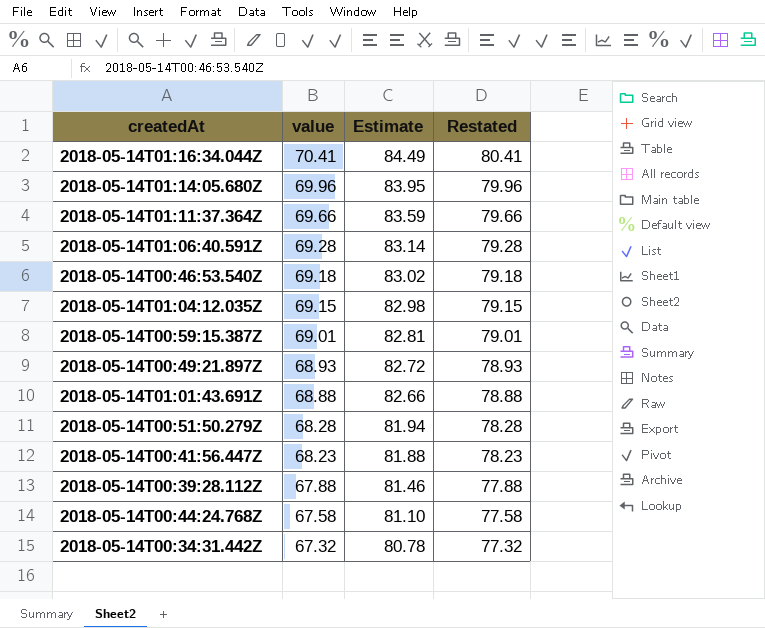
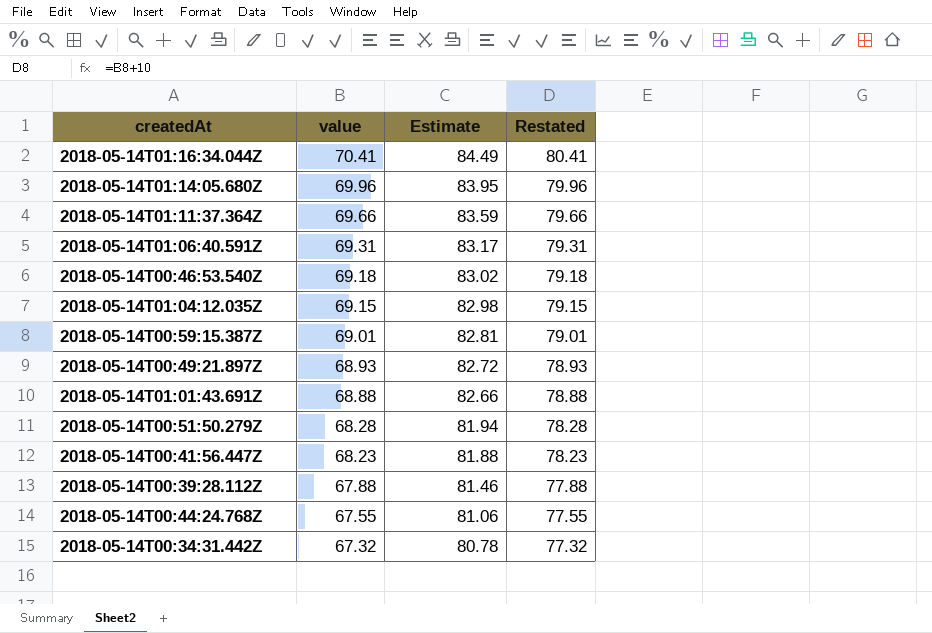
2018-05-14T01:06:40.591Z | value: 69.28 -> 69.31
2018-05-14T01:06:40.591Z | Estimate: 83.14 -> 83.17
2018-05-14T01:06:40.591Z | Restated: 79.28 -> 79.31
2018-05-14T00:44:24.768Z | value: 67.58 -> 67.55
2018-05-14T00:44:24.768Z | Estimate: 81.10 -> 81.06
2018-05-14T00:44:24.768Z | Restated: 77.58 -> 77.55

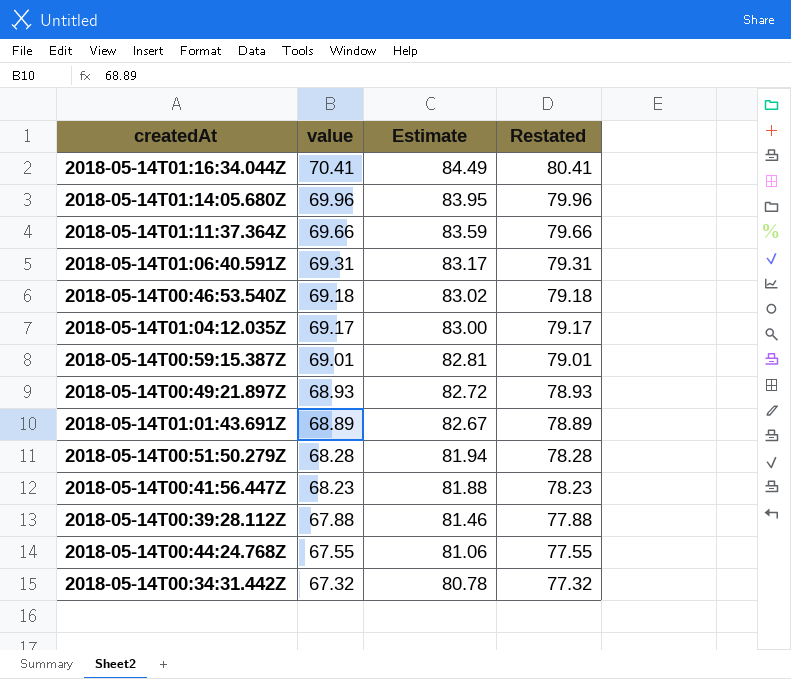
2018-05-14T01:04:12.035Z | value: 69.15 -> 69.17
2018-05-14T01:04:12.035Z | Estimate: 82.98 -> 83.00
2018-05-14T01:04:12.035Z | Restated: 79.15 -> 79.17
2018-05-14T01:01:43.691Z | value: 68.88 -> 68.89
2018-05-14T01:01:43.691Z | Estimate: 82.66 -> 82.67
2018-05-14T01:01:43.691Z | Restated: 78.88 -> 78.89

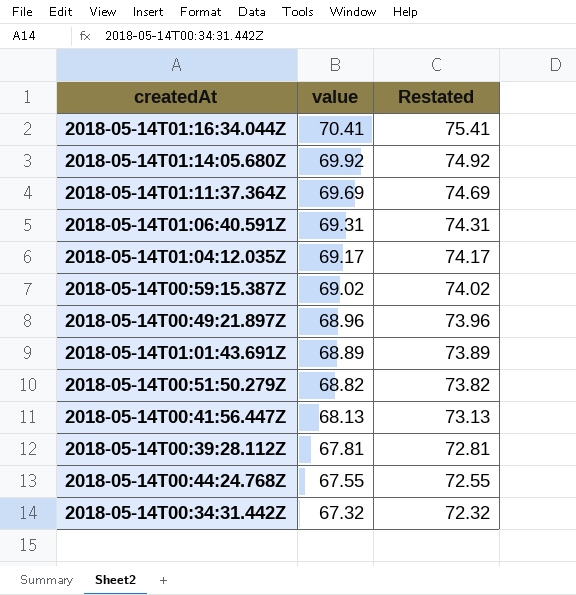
column Estimate | formula: [value] * 1.2 -> none
column Restated | formula: [value] + 10 -> [value] + 5
row 2018-05-14T00:46:53.540Z: 69.18 | 83.02 | 79.18 -> none
2018-05-14T01:14:05.680Z | value: 69.96 -> 69.92
2018-05-14T01:11:37.364Z | value: 69.66 -> 69.69
2018-05-14T00:59:15.387Z | value: 69.01 -> 69.02
2018-05-14T00:49:21.897Z | value: 68.93 -> 68.96
2018-05-14T00:51:50.279Z | value: 68.28 -> 68.82
2018-05-14T00:41:56.447Z | value: 68.23 -> 68.13
2018-05-14T00:39:28.112Z | value: 67.88 -> 67.81

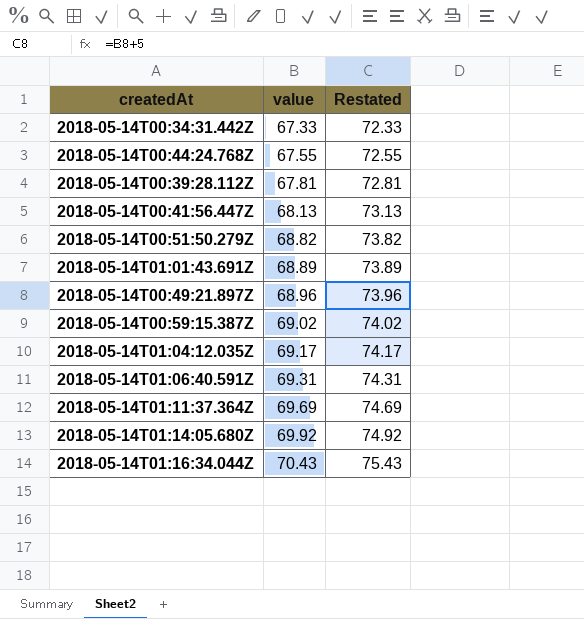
row order: value descending -> value ascending
2018-05-14T00:34:31.442Z | value: 67.32 -> 67.33
2018-05-14T00:34:31.442Z | Restated: 72.32 -> 72.33
2018-05-14T01:16:34.044Z | value: 70.41 -> 70.43
2018-05-14T01:16:34.044Z | Restated: 75.41 -> 75.43

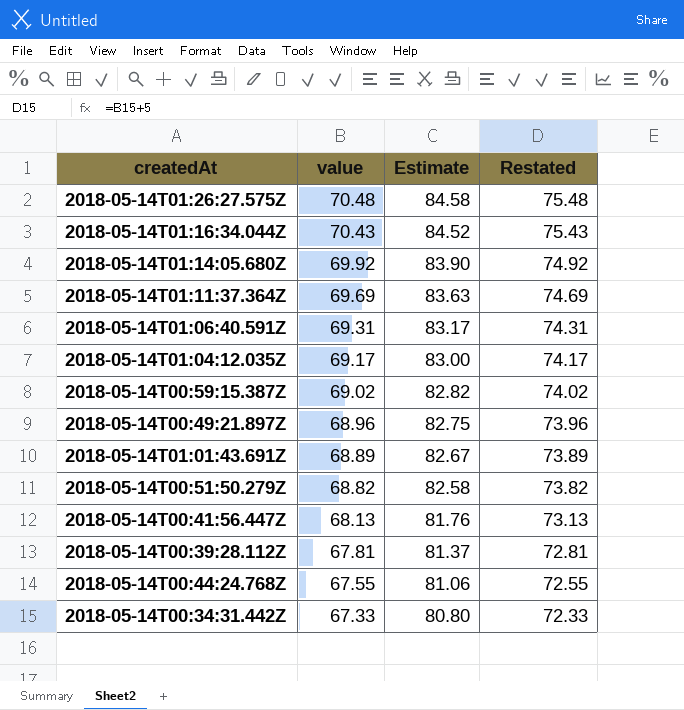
row order: value ascending -> value descending
column Estimate | formula: none -> [value] * 1.2
row 2018-05-14T01:26:27.575Z: none -> 70.48 | 84.58 | 75.48

